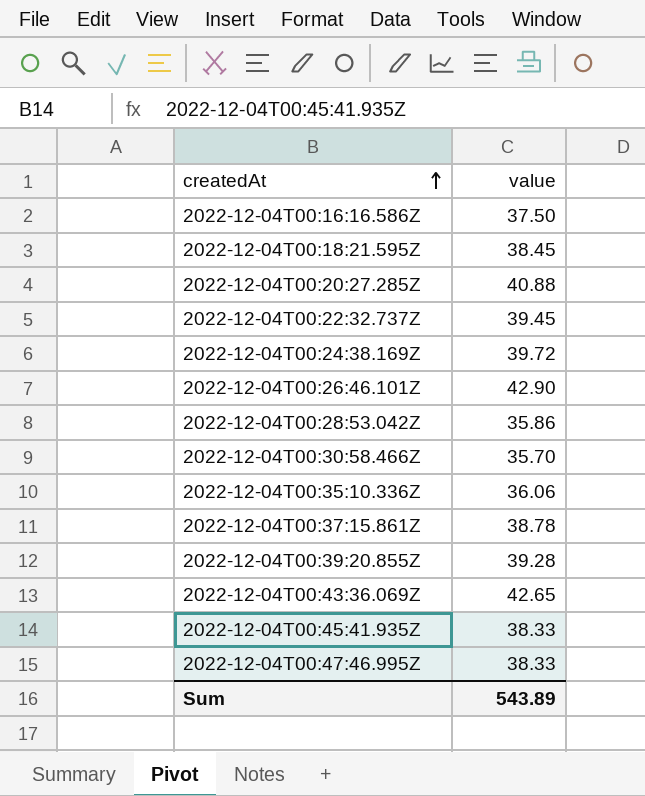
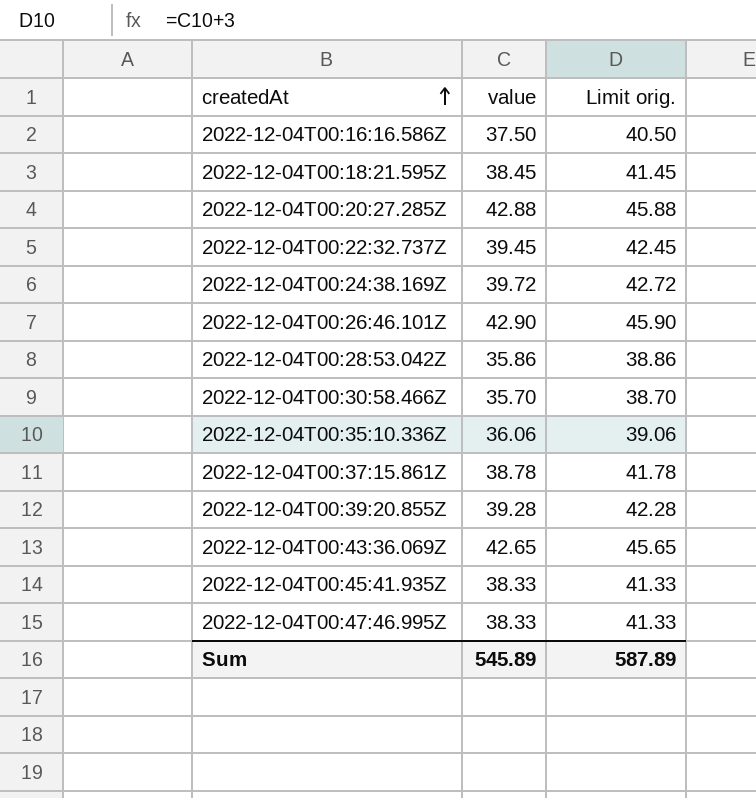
column Limit orig. | formula: none -> [value] + 3
2022-12-04T00:20:27.285Z | value: 40.88 -> 42.88
Sum | value: 543.89 -> 545.89

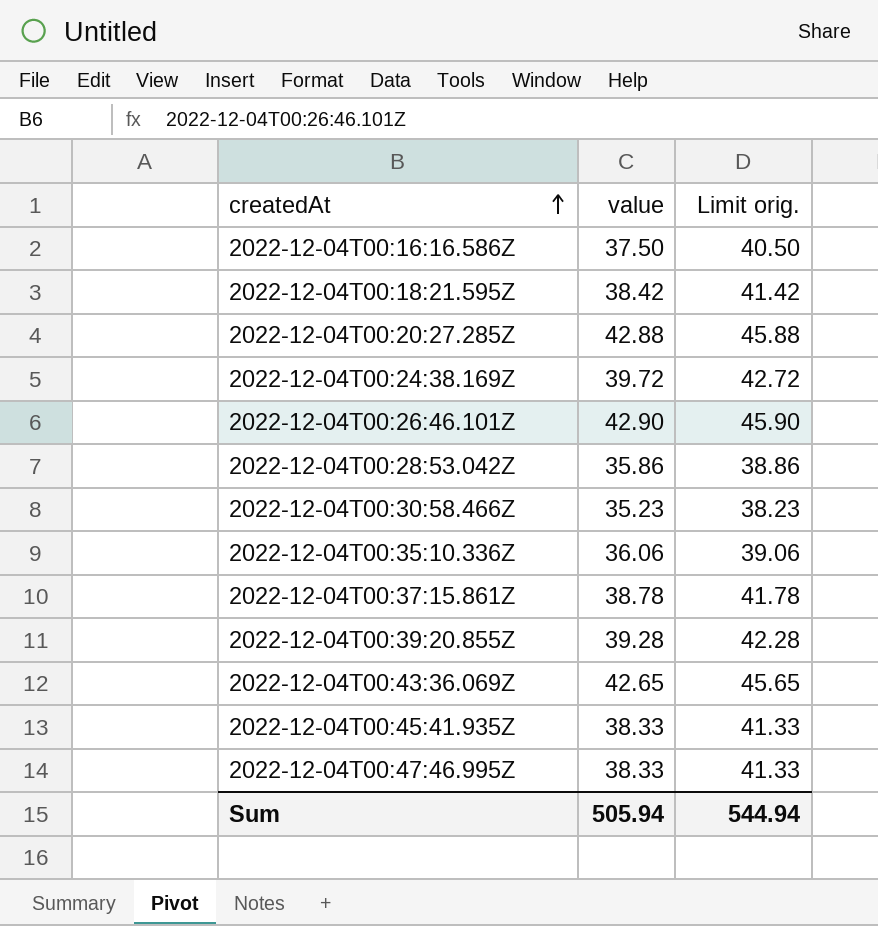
row 2022-12-04T00:22:32.737Z: 39.45 | 42.45 -> none
2022-12-04T00:18:21.595Z | value: 38.45 -> 38.42
2022-12-04T00:18:21.595Z | Limit orig.: 41.45 -> 41.42
2022-12-04T00:30:58.466Z | value: 35.70 -> 35.23
2022-12-04T00:30:58.466Z | Limit orig.: 38.70 -> 38.23
Sum | value: 545.89 -> 505.94
Sum | Limit orig.: 587.89 -> 544.94

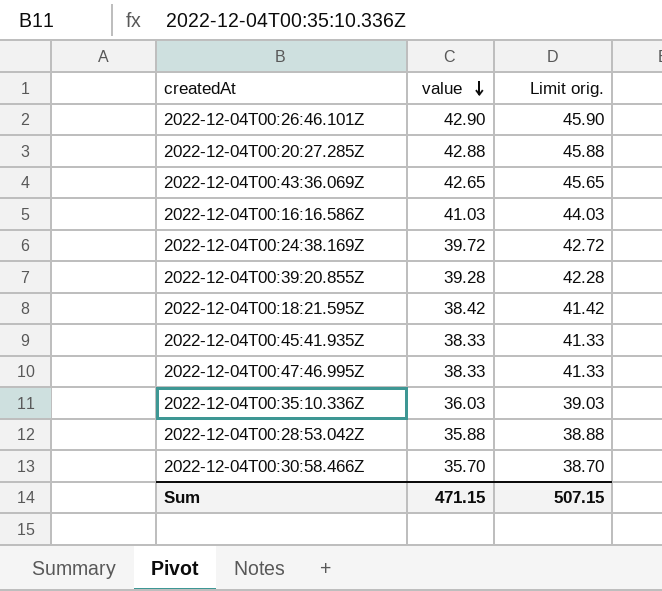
row order: createdAt ascending -> value descending
row 2022-12-04T00:37:15.861Z: 38.78 | 41.78 -> none
2022-12-04T00:16:16.586Z | value: 37.50 -> 41.03
2022-12-04T00:16:16.586Z | Limit orig.: 40.50 -> 44.03
2022-12-04T00:35:10.336Z | value: 36.06 -> 36.03
2022-12-04T00:35:10.336Z | Limit orig.: 39.06 -> 39.03
2022-12-04T00:28:53.042Z | value: 35.86 -> 35.88
2022-12-04T00:28:53.042Z | Limit orig.: 38.86 -> 38.88
2022-12-04T00:30:58.466Z | value: 35.23 -> 35.70
2022-12-04T00:30:58.466Z | Limit orig.: 38.23 -> 38.70
Sum | value: 505.94 -> 471.15
Sum | Limit orig.: 544.94 -> 507.15

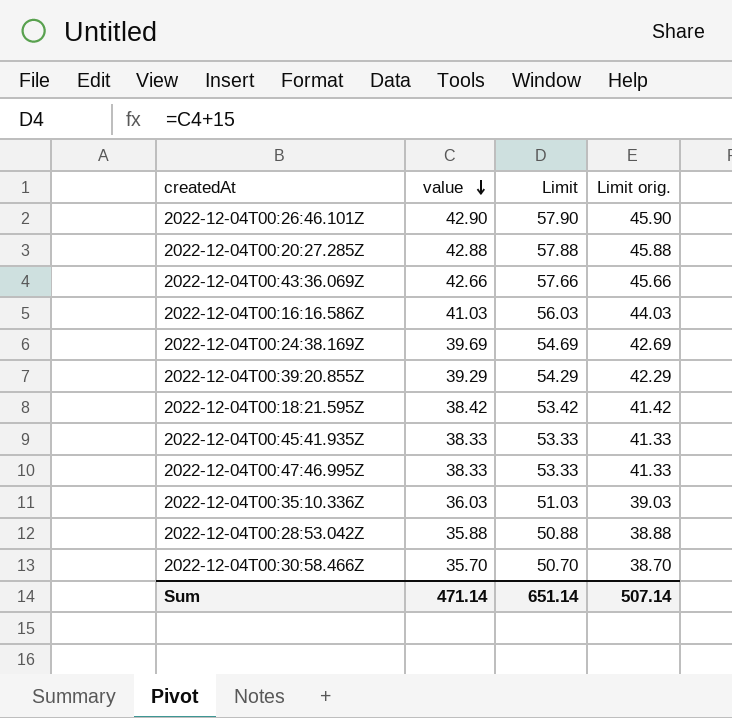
column Limit | formula: none -> [value] + 15
2022-12-04T00:43:36.069Z | value: 42.65 -> 42.66
2022-12-04T00:43:36.069Z | Limit orig.: 45.65 -> 45.66
2022-12-04T00:24:38.169Z | value: 39.72 -> 39.69
2022-12-04T00:24:38.169Z | Limit orig.: 42.72 -> 42.69
2022-12-04T00:39:20.855Z | value: 39.28 -> 39.29
2022-12-04T00:39:20.855Z | Limit orig.: 42.28 -> 42.29
Sum | value: 471.15 -> 471.14
Sum | Limit orig.: 507.15 -> 507.14

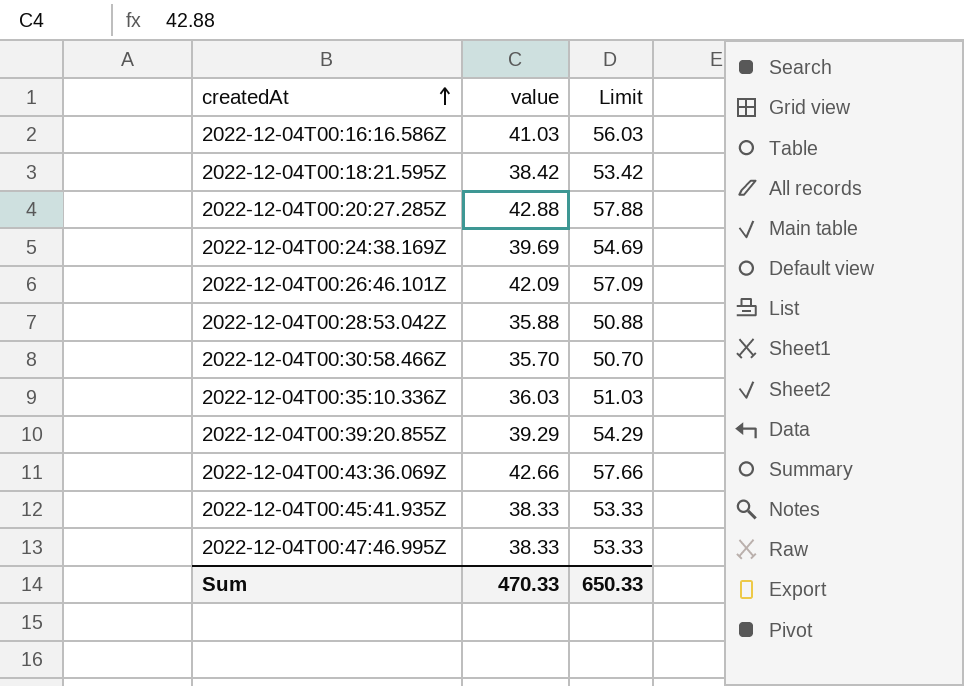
row order: value descending -> createdAt ascending
column Limit orig. | formula: [value] + 3 -> none
2022-12-04T00:26:46.101Z | value: 42.90 -> 42.09
2022-12-04T00:26:46.101Z | Limit: 57.90 -> 57.09
Sum | value: 471.14 -> 470.33
Sum | Limit: 651.14 -> 650.33

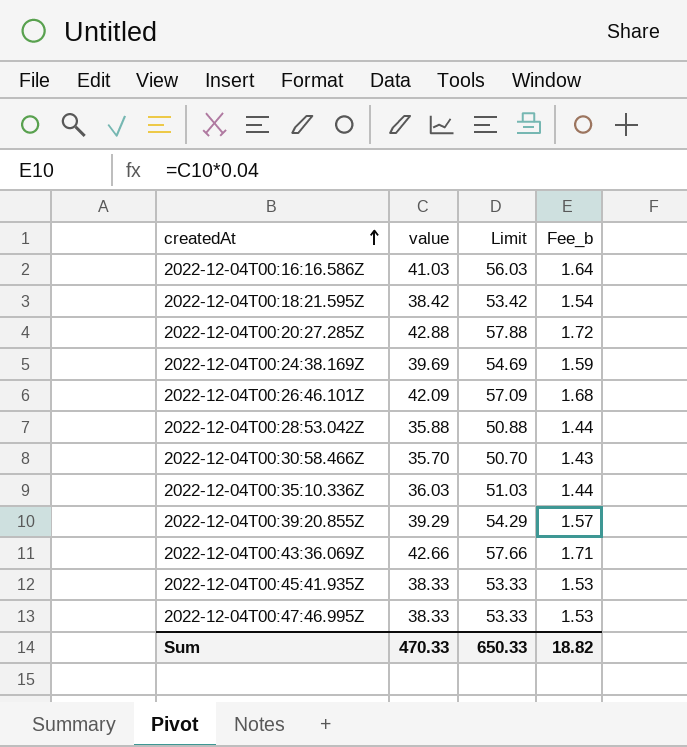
column Fee_b | formula: none -> [value] * 0.04

